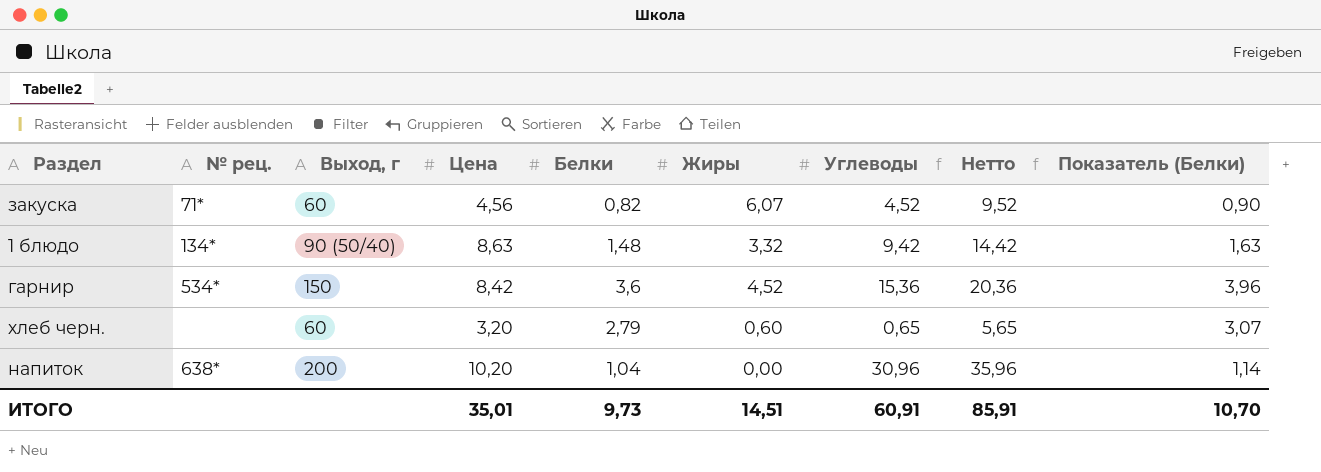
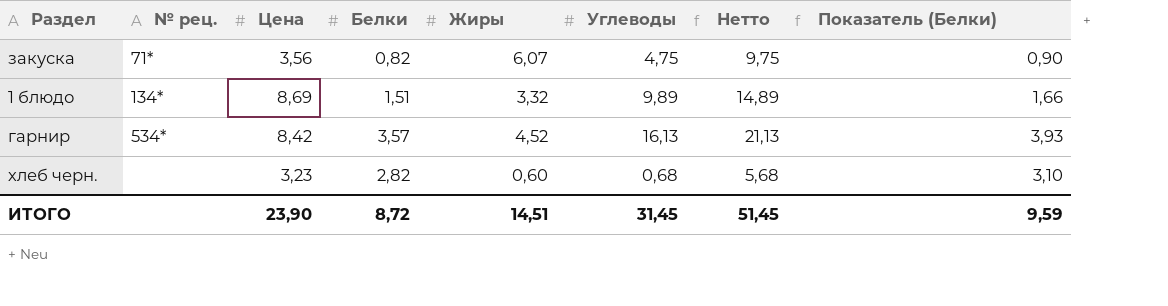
column Выход, г | position: 3 -> none
row напиток: 638* | 200 | 10,20 | 1,04 | 0,00 | 30,96 | 35,96 | 1,14 -> none
закуска | Цена: 4,56 -> 3,56
закуска | Углеводы: 4,52 -> 4,75
закуска | Нетто: 9,52 -> 9,75
1 блюдо | Цена: 8,63 -> 8,69
1 блюдо | Белки: 1,48 -> 1,51
1 блюдо | Углеводы: 9,42 -> 9,89
1 блюдо | Нетто: 14,42 -> 14,89
1 блюдо | Показатель (Белки): 1,63 -> 1,66
гарнир | Белки: 3,6 -> 3,57
гарнир | Углеводы: 15,36 -> 16,13
гарнир | Нетто: 20,36 -> 21,13
гарнир | Показатель (Белки): 3,96 -> 3,93
хлеб черн. | Цена: 3,20 -> 3,23
хлеб черн. | Белки: 2,79 -> 2,82
хлеб черн. | Углеводы: 0,65 -> 0,68
хлеб черн. | Нетто: 5,65 -> 5,68
хлеб черн. | Показатель (Белки): 3,07 -> 3,10
ИТОГО | Цена: 35,01 -> 23,90
ИТОГО | Белки: 9,73 -> 8,72
ИТОГО | Углеводы: 60,91 -> 31,45
ИТОГО | Нетто: 85,91 -> 51,45
ИТОГО | Показатель (Белки): 10,70 -> 9,59

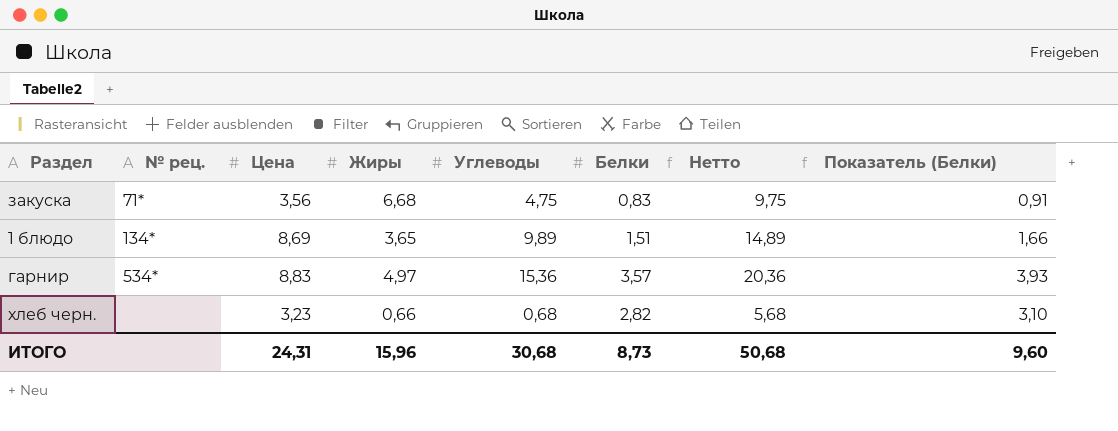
column Белки | position: 4 -> 6
закуска | Жиры: 6,07 -> 6,68
закуска | Белки: 0,82 -> 0,83
закуска | Показатель (Белки): 0,90 -> 0,91
1 блюдо | Жиры: 3,32 -> 3,65
гарнир | Цена: 8,42 -> 8,83
гарнир | Жиры: 4,52 -> 4,97
гарнир | Углеводы: 16,13 -> 15,36
гарнир | Нетто: 21,13 -> 20,36
хлеб черн. | Жиры: 0,60 -> 0,66
ИТОГО | Цена: 23,90 -> 24,31
ИТОГО | Жиры: 14,51 -> 15,96
ИТОГО | Углеводы: 31,45 -> 30,68
ИТОГО | Белки: 8,72 -> 8,73
ИТОГО | Нетто: 51,45 -> 50,68
ИТОГО | Показатель (Белки): 9,59 -> 9,60

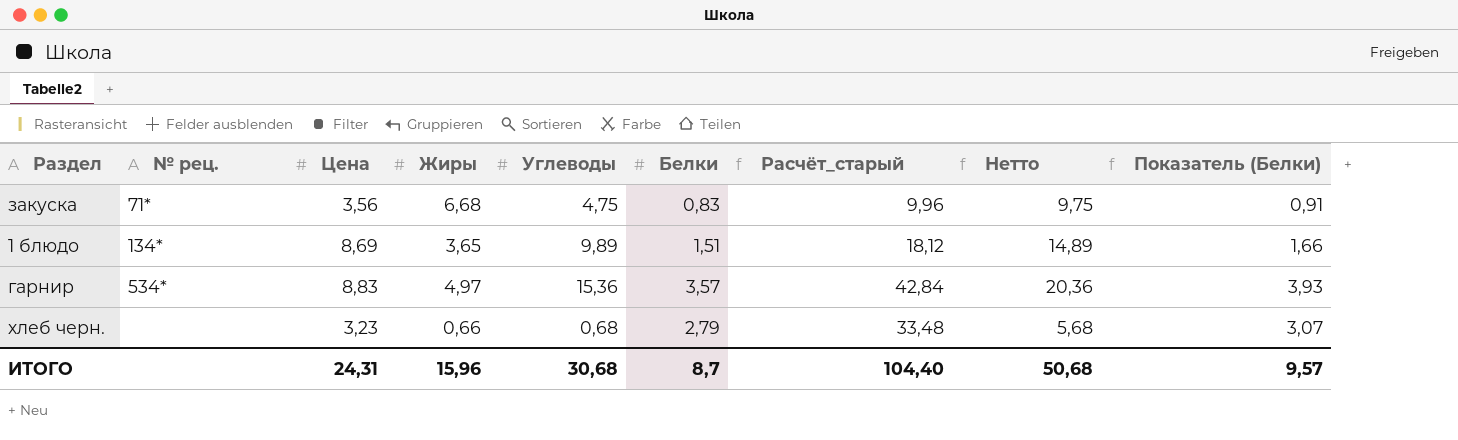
column Расчёт_старый | formula: none -> [Белки] * 12
хлеб черн. | Белки: 2,82 -> 2,79
хлеб черн. | Показатель (Белки): 3,10 -> 3,07
ИТОГО | Белки: 8,73 -> 8,7
ИТОГО | Показатель (Белки): 9,60 -> 9,57

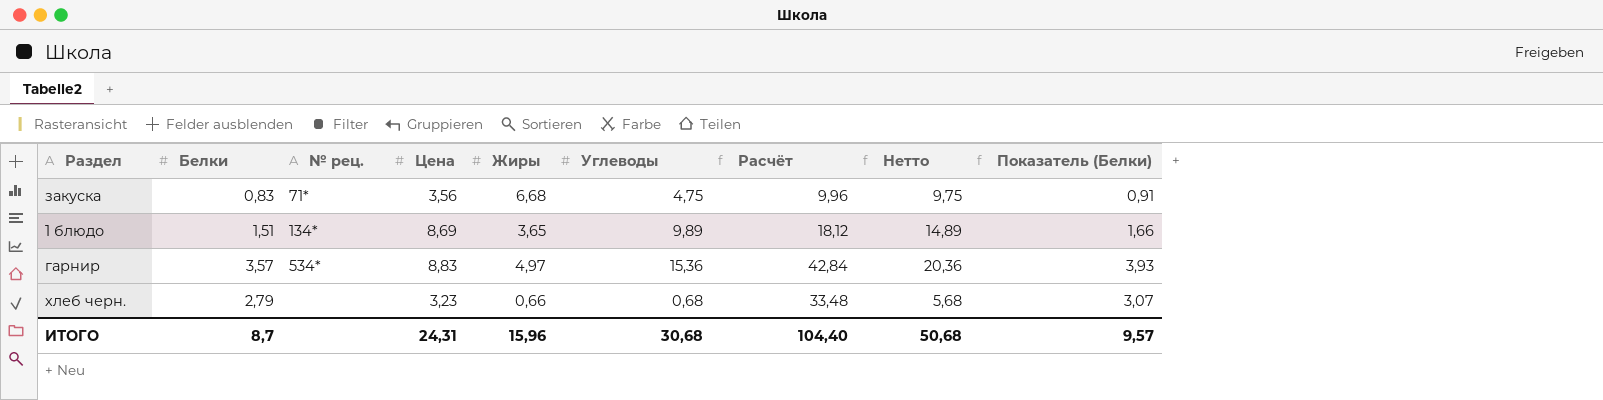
column Белки | position: 6 -> 2
column name: Расчёт_старый -> Расчёт

